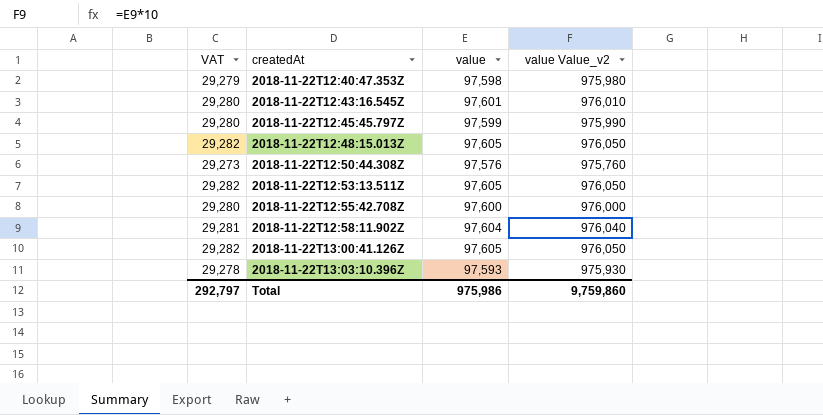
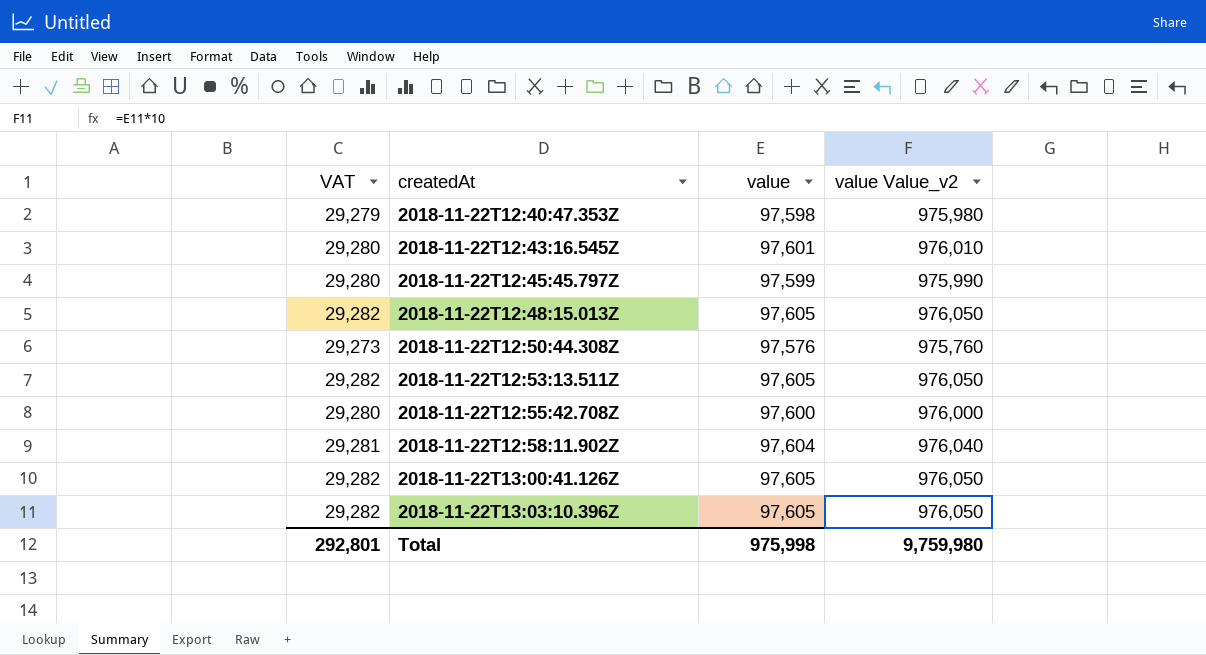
2018-11-22T13:03:10.396Z | VAT: 29,278 -> 29,282
2018-11-22T13:03:10.396Z | value: 97,593 -> 97,605
2018-11-22T13:03:10.396Z | value Value_v2: 975,930 -> 976,050
Total | VAT: 292,797 -> 292,801
Total | value: 975,986 -> 975,998
Total | value Value_v2: 9,759,860 -> 9,759,980

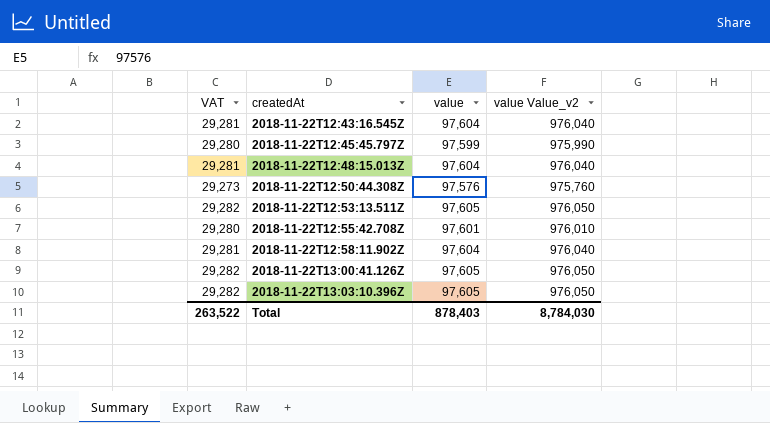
row 2018-11-22T12:40:47.353Z: 29,279 | 97,598 | 975,980 -> none
2018-11-22T12:43:16.545Z | VAT: 29,280 -> 29,281
2018-11-22T12:43:16.545Z | value: 97,601 -> 97,604
2018-11-22T12:43:16.545Z | value Value_v2: 976,010 -> 976,040
2018-11-22T12:48:15.013Z | VAT: 29,282 -> 29,281
2018-11-22T12:48:15.013Z | value: 97,605 -> 97,604
2018-11-22T12:48:15.013Z | value Value_v2: 976,050 -> 976,040
2018-11-22T12:55:42.708Z | value: 97,600 -> 97,601
2018-11-22T12:55:42.708Z | value Value_v2: 976,000 -> 976,010
Total | VAT: 292,801 -> 263,522
Total | value: 975,998 -> 878,403
Total | value Value_v2: 9,759,980 -> 8,784,030

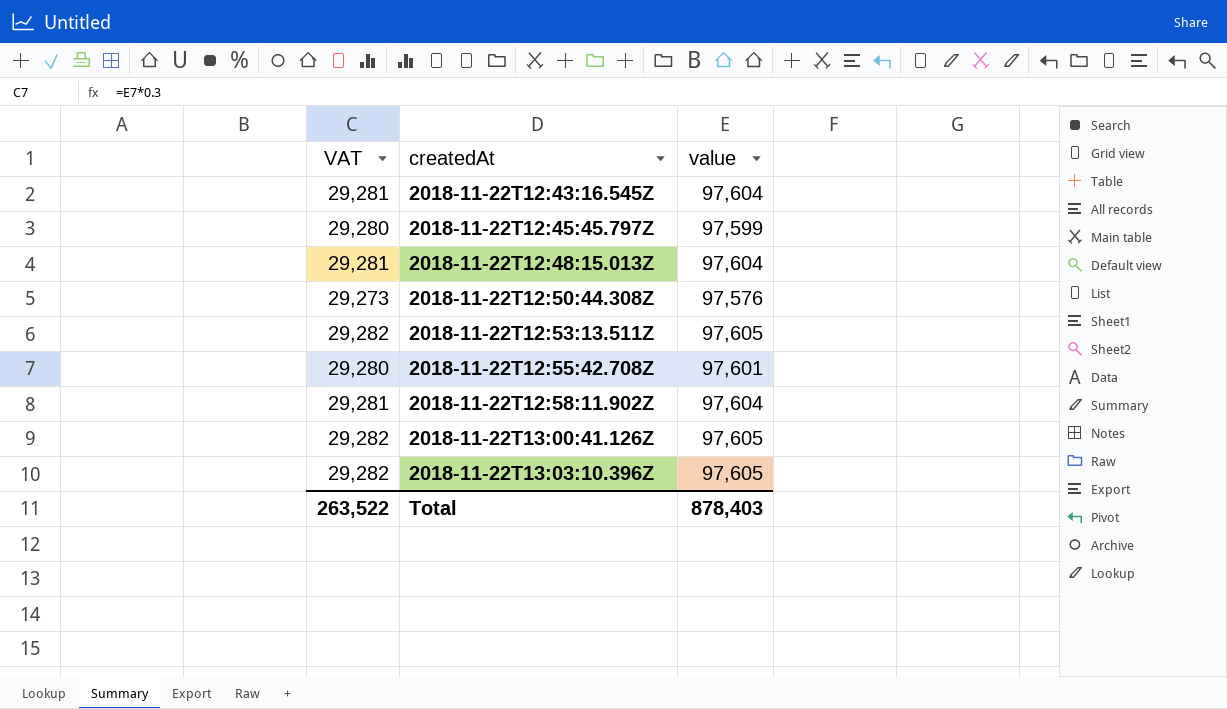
column value Value_v2 | formula: [value] * 10 -> none

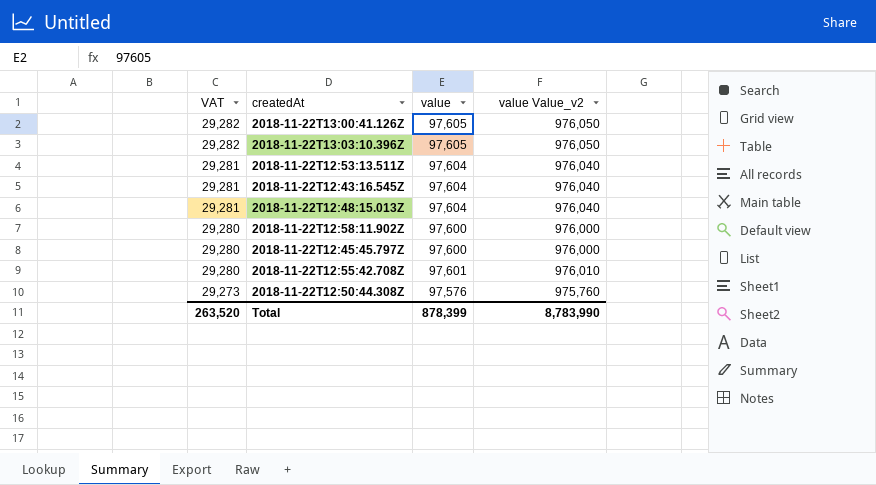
row order: createdAt ascending -> VAT descending
column value Value_v2 | formula: none -> [value] * 10
2018-11-22T12:53:13.511Z | VAT: 29,282 -> 29,281
2018-11-22T12:53:13.511Z | value: 97,605 -> 97,604
2018-11-22T12:58:11.902Z | VAT: 29,281 -> 29,280
2018-11-22T12:58:11.902Z | value: 97,604 -> 97,600
2018-11-22T12:45:45.797Z | value: 97,599 -> 97,600
Total | VAT: 263,522 -> 263,520
Total | value: 878,403 -> 878,399

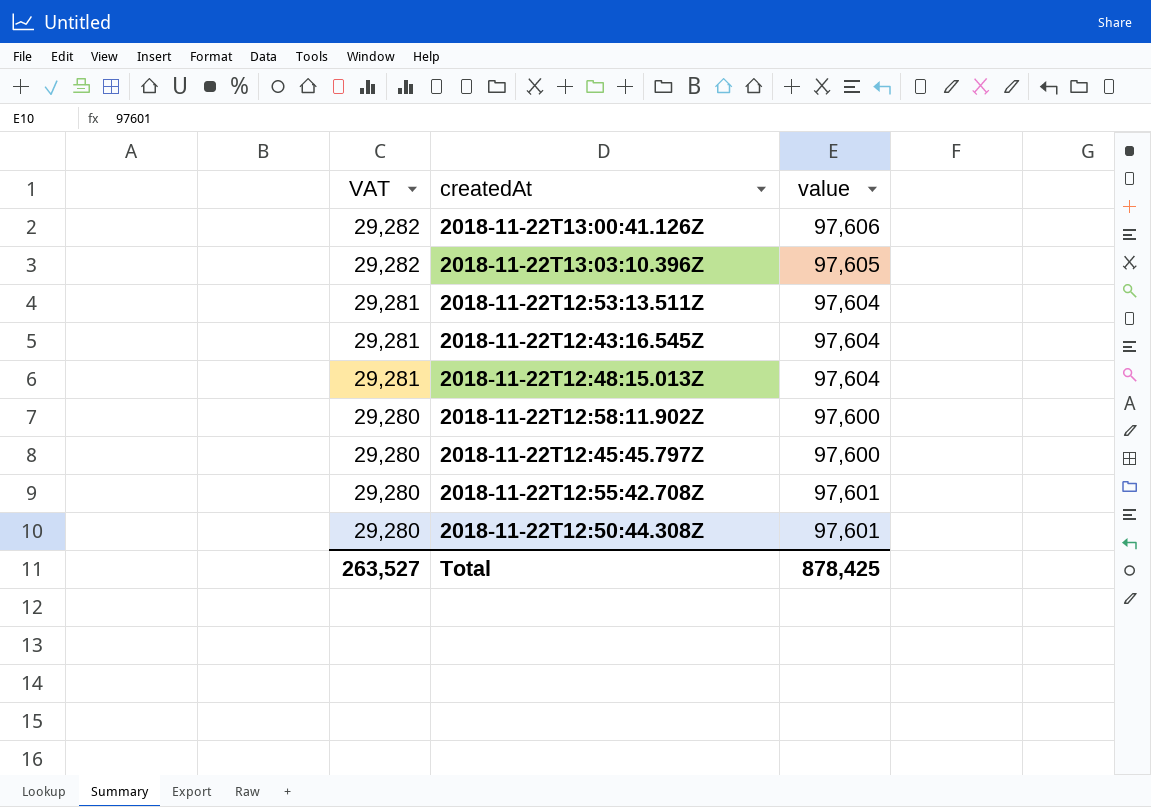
column value Value_v2 | formula: [value] * 10 -> none
2018-11-22T13:00:41.126Z | value: 97,605 -> 97,606
2018-11-22T12:50:44.308Z | VAT: 29,273 -> 29,280
2018-11-22T12:50:44.308Z | value: 97,576 -> 97,601
Total | VAT: 263,520 -> 263,527
Total | value: 878,399 -> 878,425

